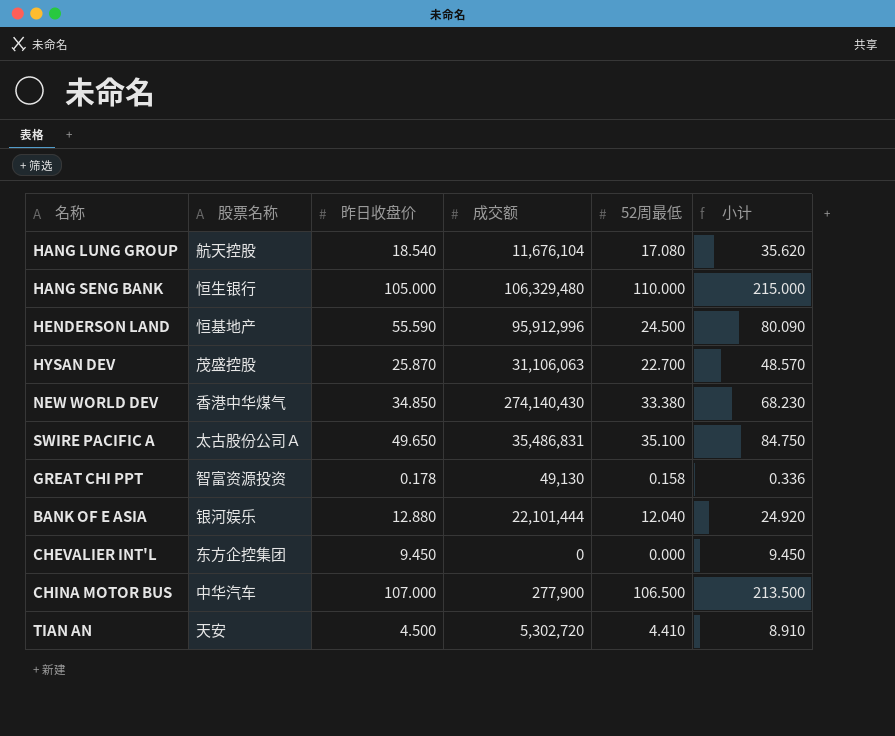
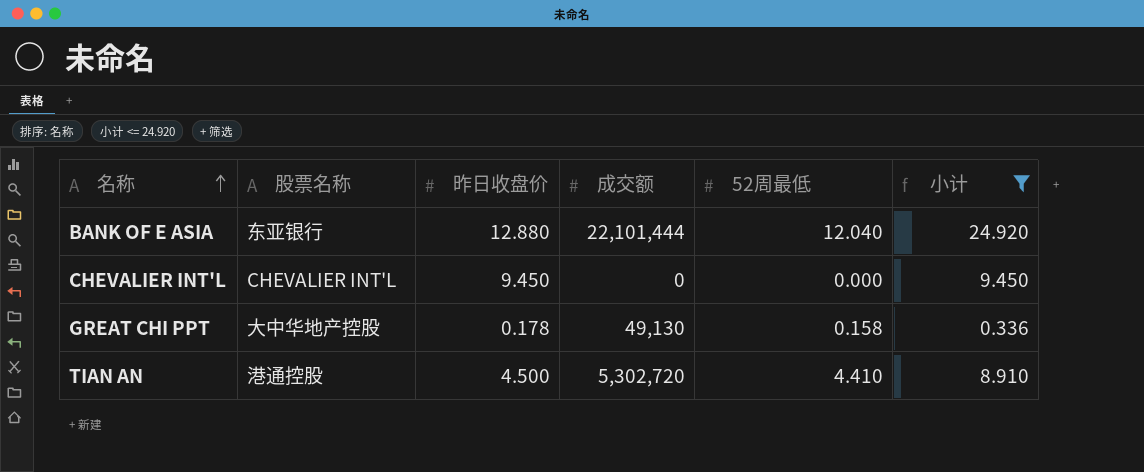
filter: none -> 小计 <= 24.920
row order: none -> 名称 ascending
BANK OF E ASIA | 股票名称: 银河娱乐 -> 东亚银行
CHEVALIER INT'L | 股票名称: 东方企控集团 -> CHEVALIER INT'L
GREAT CHI PPT | 股票名称: 智富资源投资 -> 大中华地产控股
TIAN AN | 股票名称: 天安 -> 港通控股

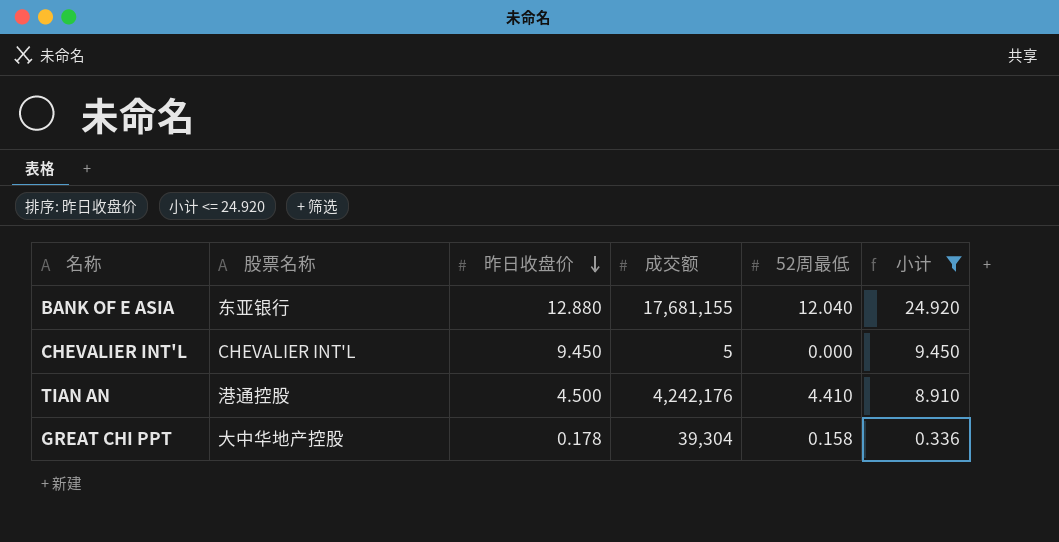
row order: 名称 ascending -> 昨日收盘价 descending
BANK OF E ASIA | 成交额: 22,101,444 -> 17,681,155
CHEVALIER INT'L | 成交额: 0 -> 5
TIAN AN | 成交额: 5,302,720 -> 4,242,176
GREAT CHI PPT | 成交额: 49,130 -> 39,304

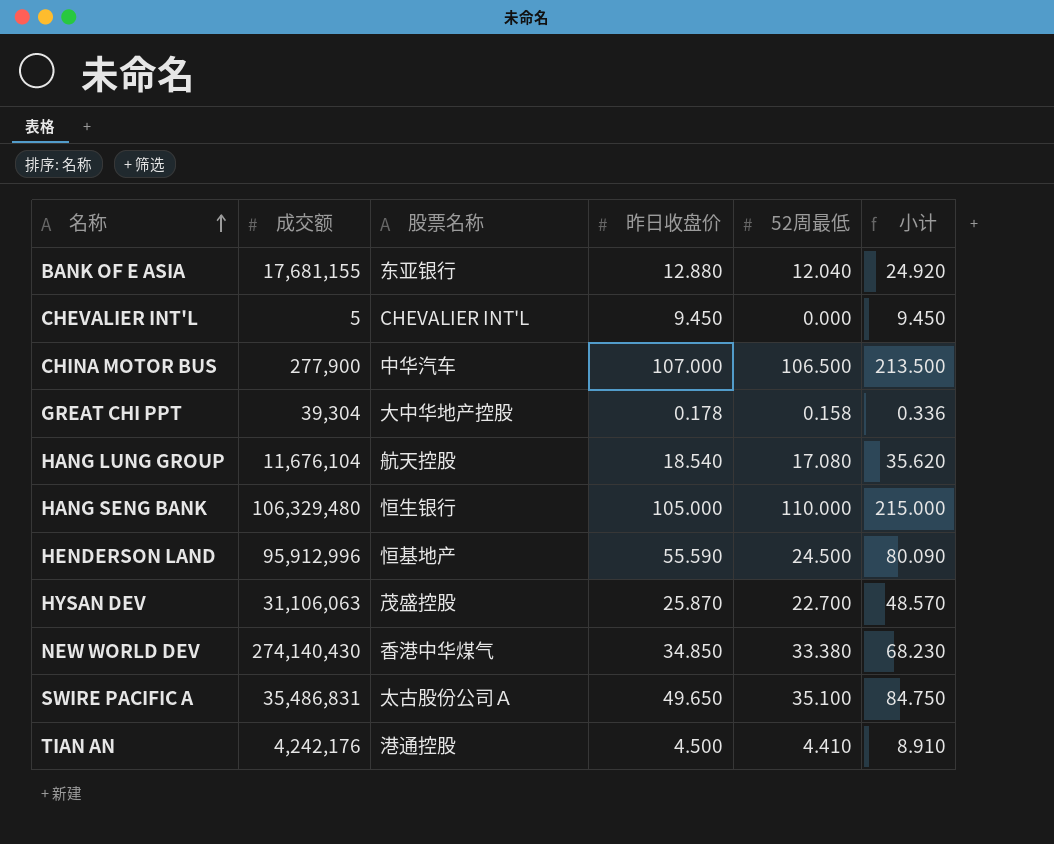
filter: 小计 <= 24.920 -> none
row order: 昨日收盘价 descending -> 名称 ascending
column 成交额 | position: 4 -> 2

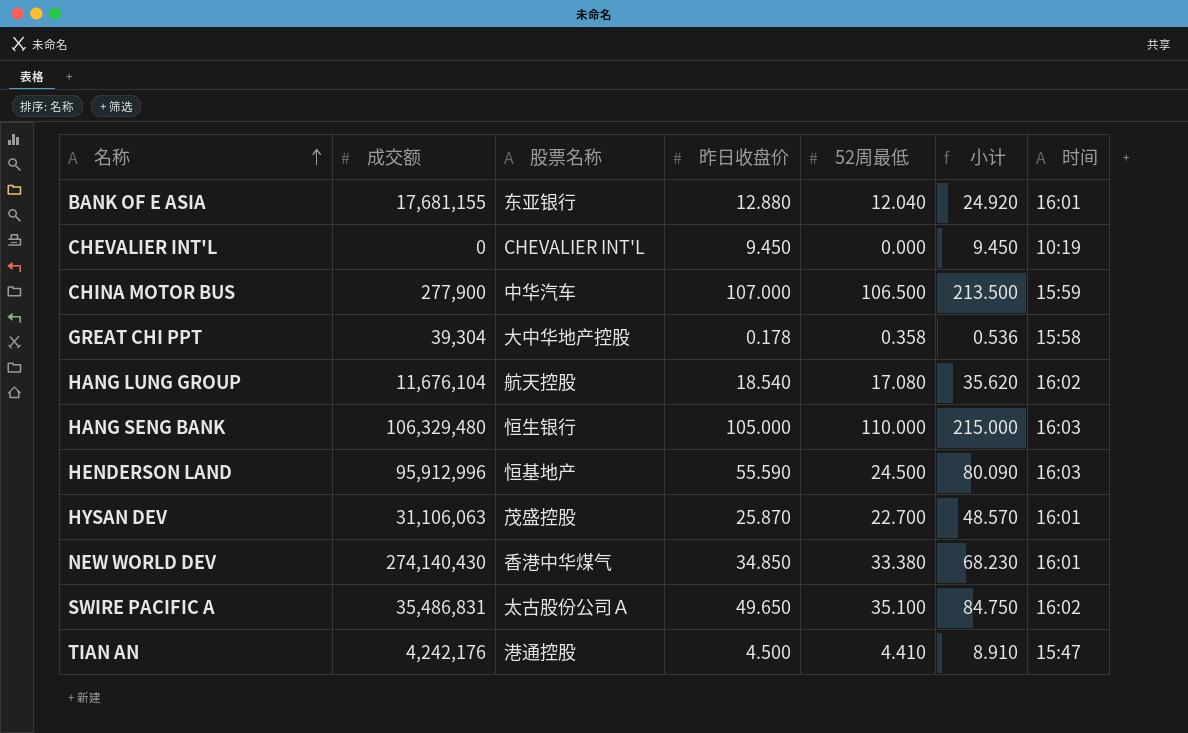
column 时间 | position: none -> 7
CHEVALIER INT'L | 成交额: 5 -> 0
GREAT CHI PPT | 52周最低: 0.158 -> 0.358
GREAT CHI PPT | 小计: 0.336 -> 0.536

